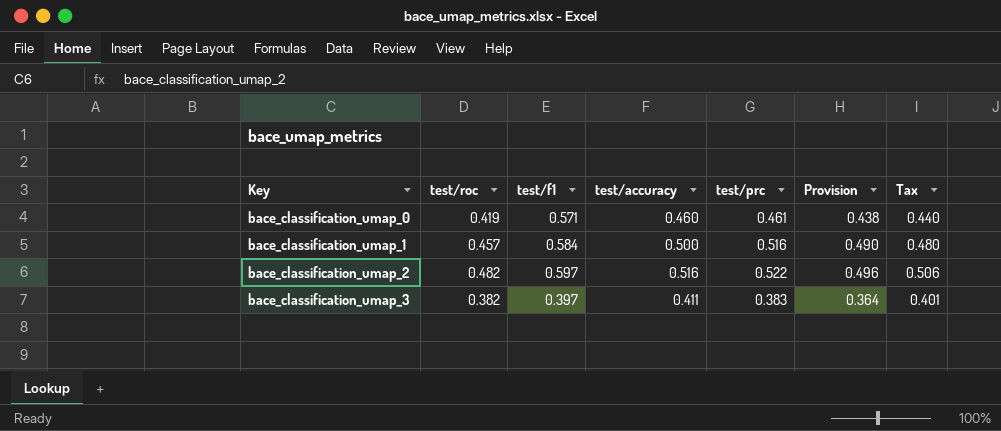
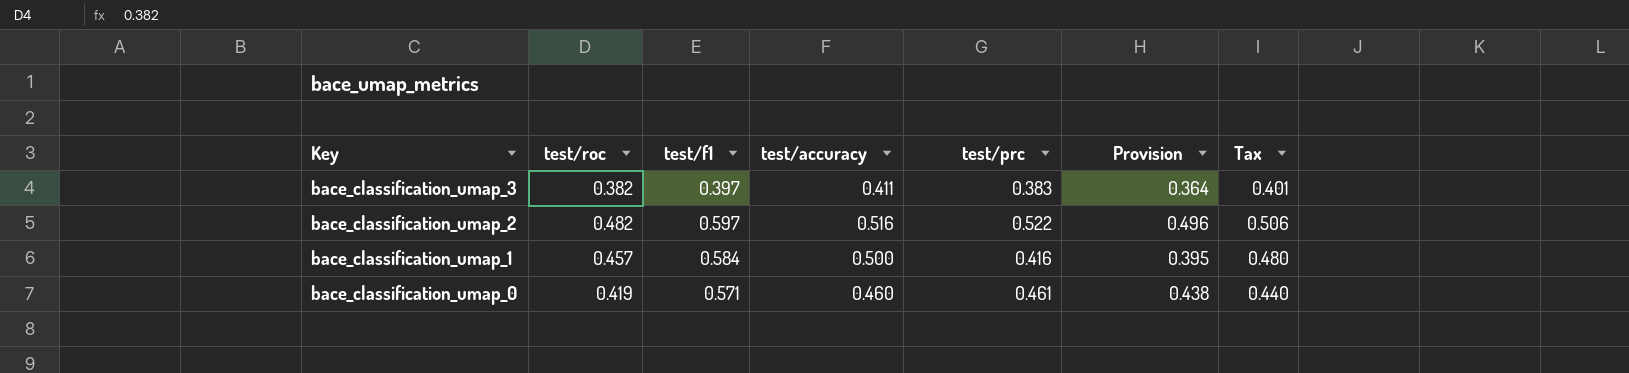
row order: Key ascending -> Key descending
bace_classification_umap_1 | test/prc: 0.516 -> 0.416
bace_classification_umap_1 | Provision: 0.490 -> 0.395

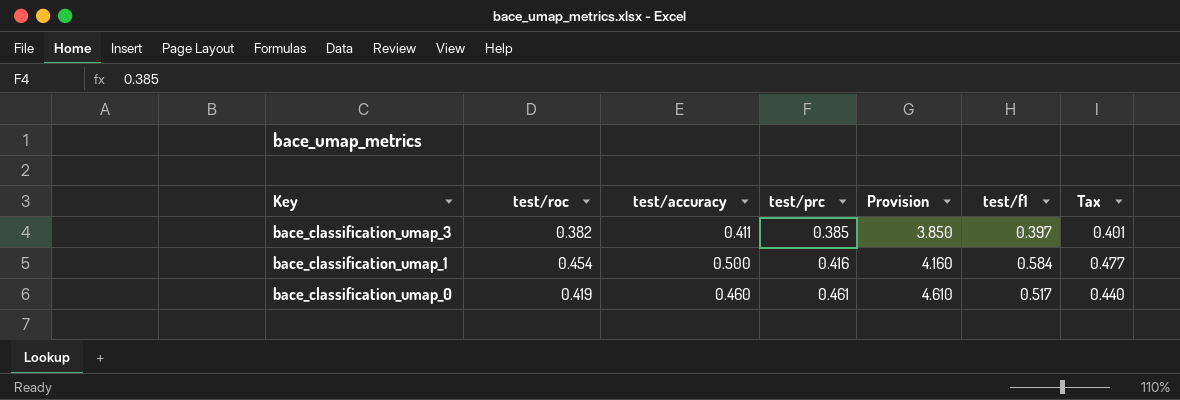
column Provision | formula: [test/prc] * 0.95 -> [test/prc] * 10
column test/f1 | position: 3 -> 6
row bace_classification_umap_2: 0.482 | 0.597 | 0.516 | 0.522 | 0.496 | 0.506 -> none
bace_classification_umap_3 | test/prc: 0.383 -> 0.385
bace_classification_umap_1 | test/roc: 0.457 -> 0.454
bace_classification_umap_1 | Tax: 0.480 -> 0.477
bace_classification_umap_0 | test/f1: 0.571 -> 0.517

